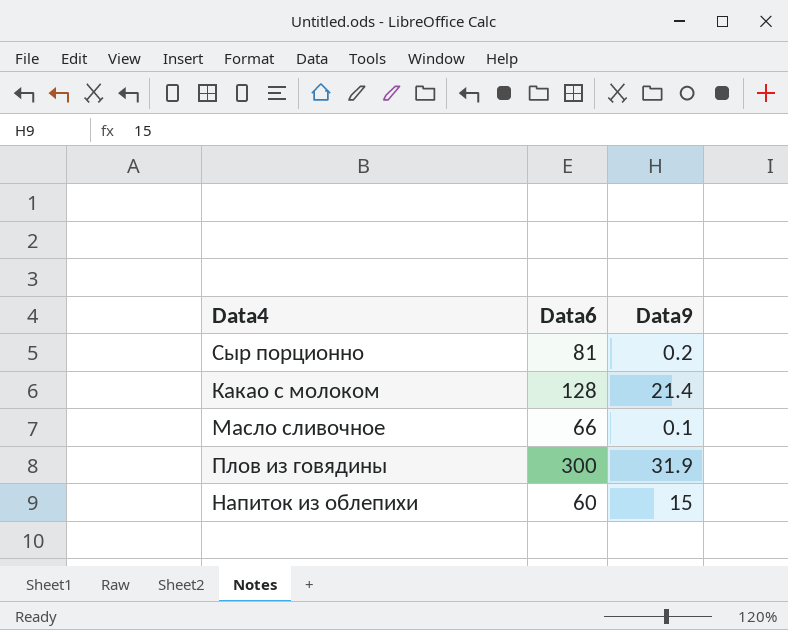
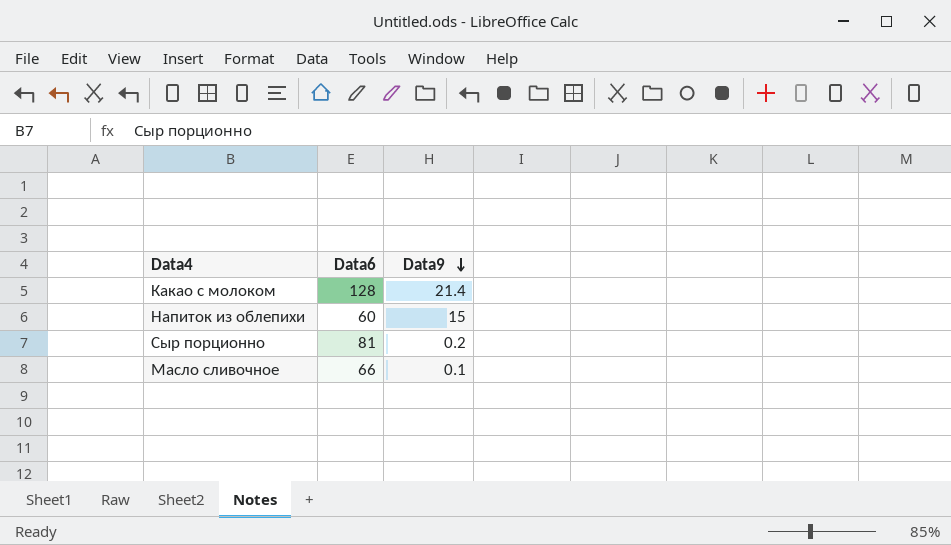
row order: none -> Data9 descending
row Плов из говядины: 300 | 31.9 -> none

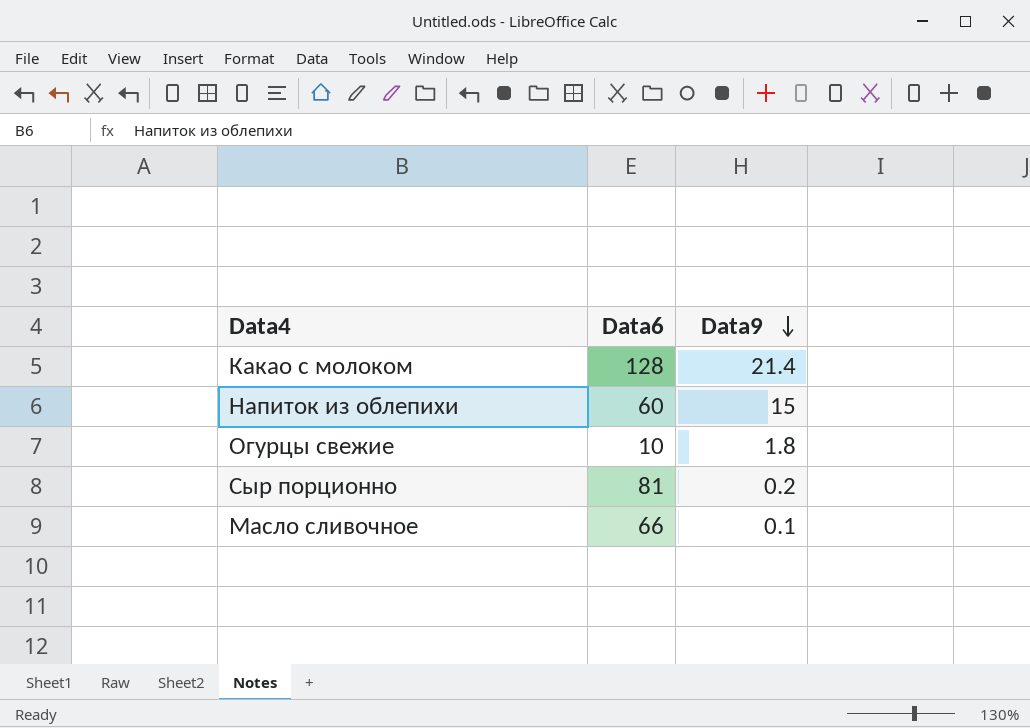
row Огурцы свежие: none -> 10 | 1.8

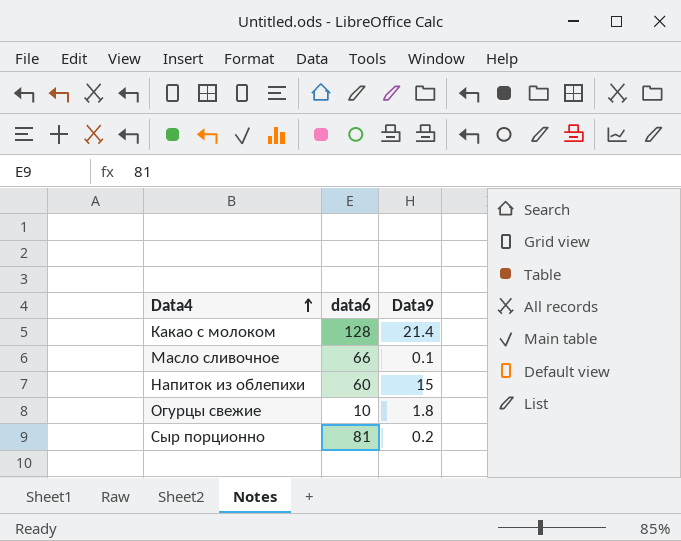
row order: Data9 descending -> Data4 ascending
column name: Data6 -> data6

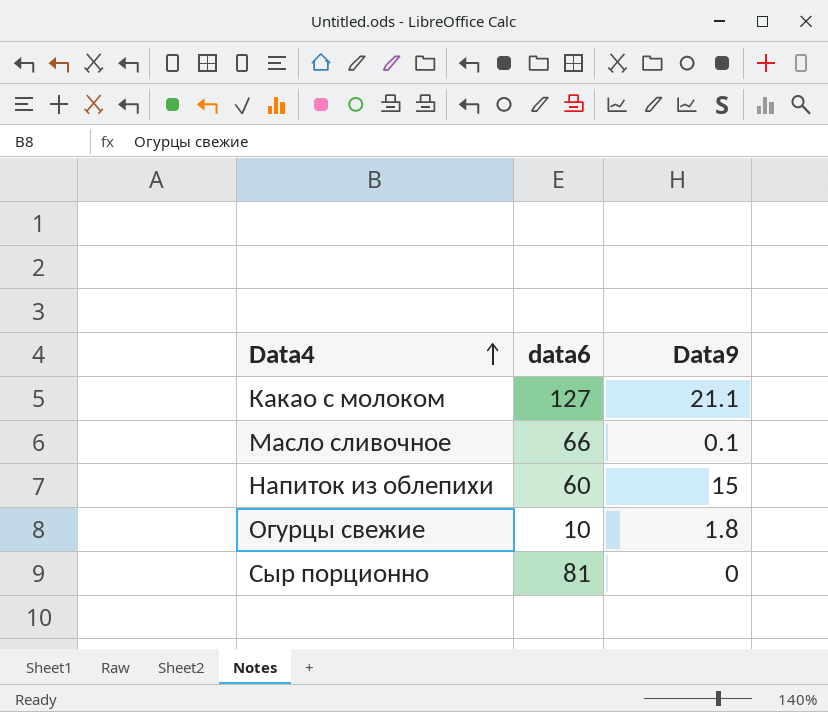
Какао с молоком | data6: 128 -> 127
Какао с молоком | Data9: 21.4 -> 21.1
Сыр порционно | Data9: 0.2 -> 0

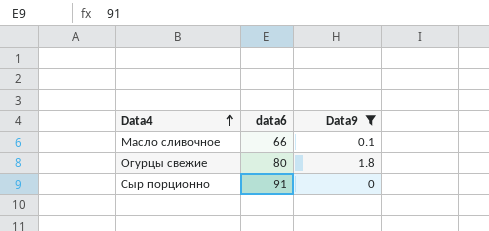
filter: none -> Data9 <= 1.8
Огурцы свежие | data6: 10 -> 80
Сыр порционно | data6: 81 -> 91

